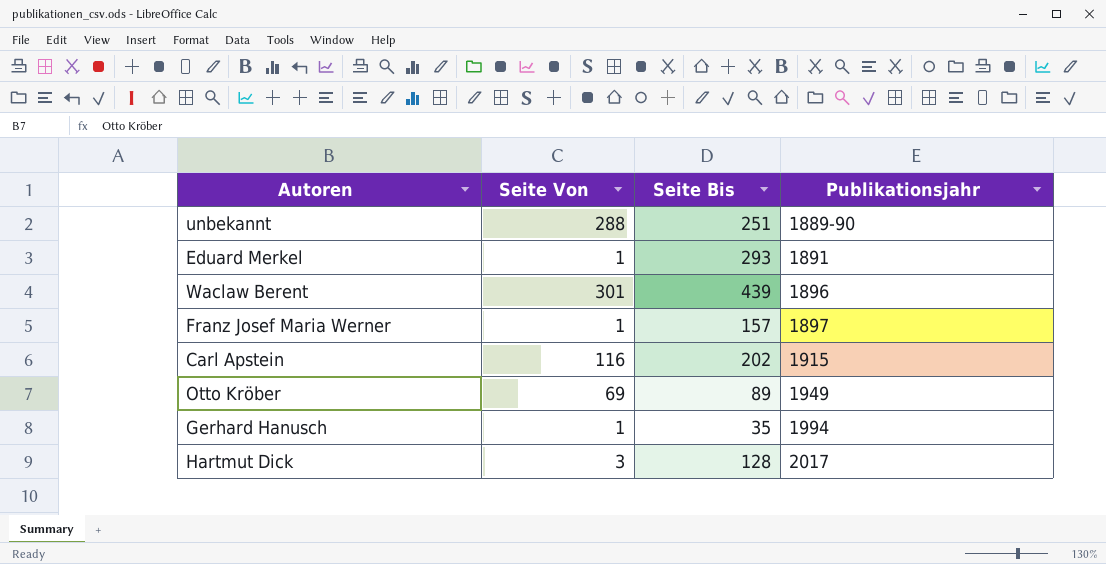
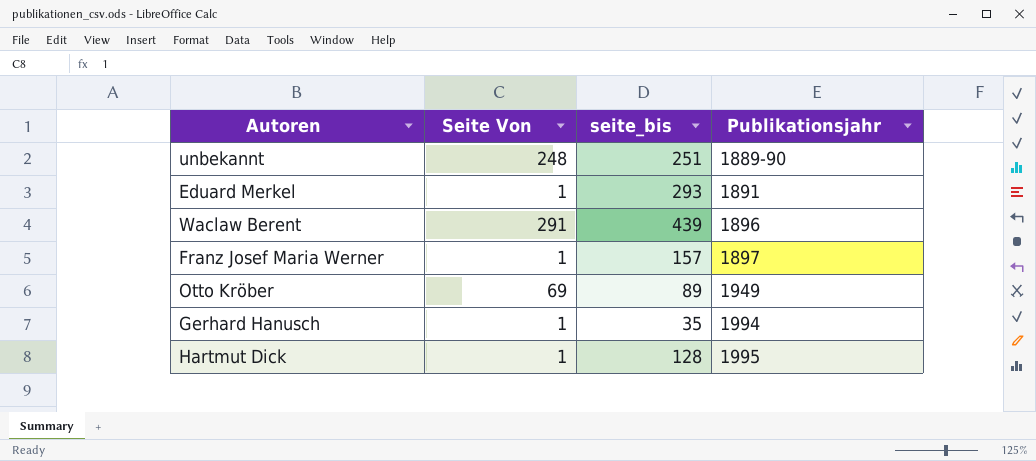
column name: Seite Bis -> seite_bis
row Carl Apstein: 116 | 202 | 1915 -> none
unbekannt | Seite Von: 288 -> 248
Waclaw Berent | Seite Von: 301 -> 291
Hartmut Dick | Seite Von: 3 -> 1
Hartmut Dick | Publikationsjahr: 2017 -> 1995

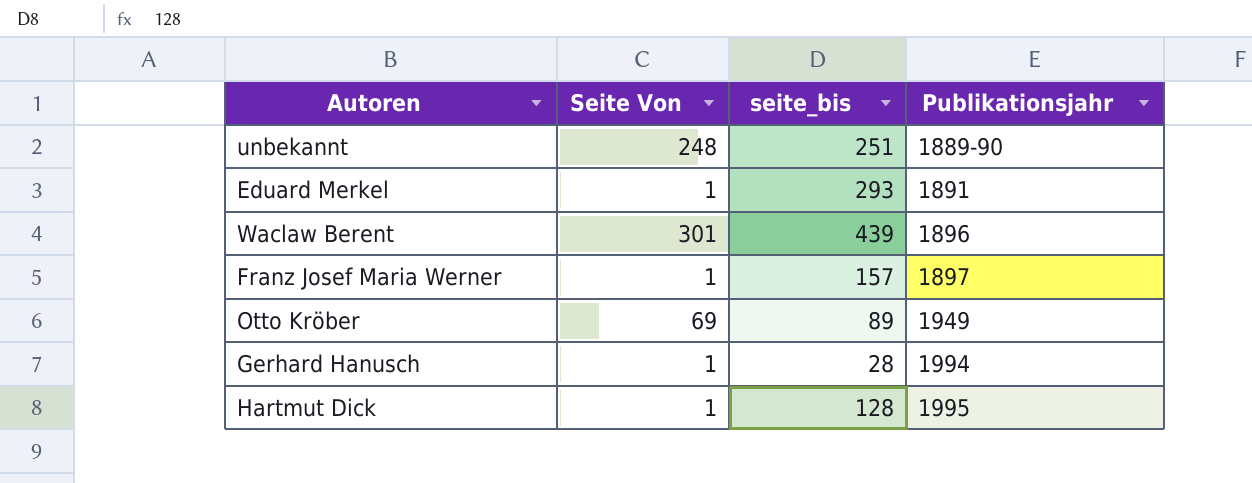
Waclaw Berent | Seite Von: 291 -> 301
Gerhard Hanusch | seite_bis: 35 -> 28

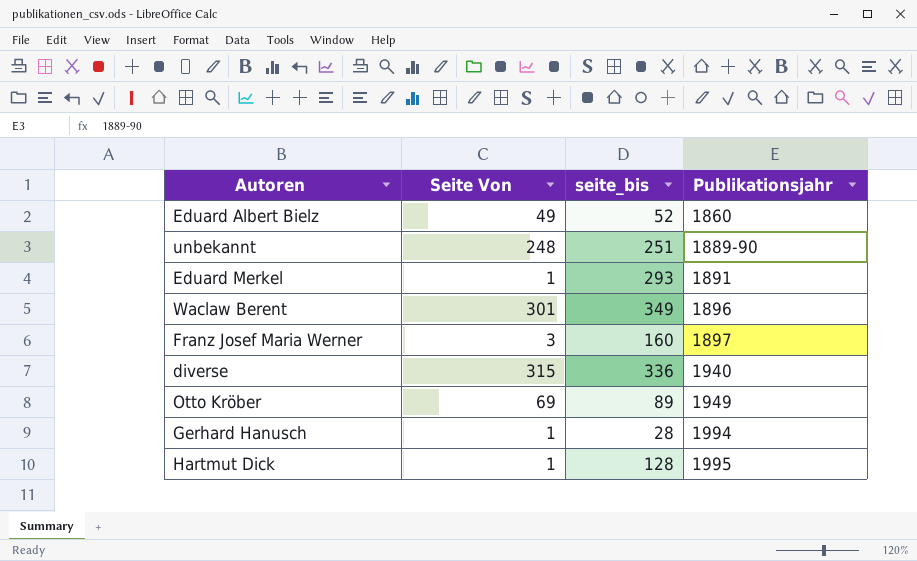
row Eduard Albert Bielz: none -> 49 | 52 | 1860
Waclaw Berent | seite_bis: 439 -> 349
Franz Josef Maria Werner | Seite Von: 1 -> 3
Franz Josef Maria Werner | seite_bis: 157 -> 160
row diverse: none -> 315 | 336 | 1940

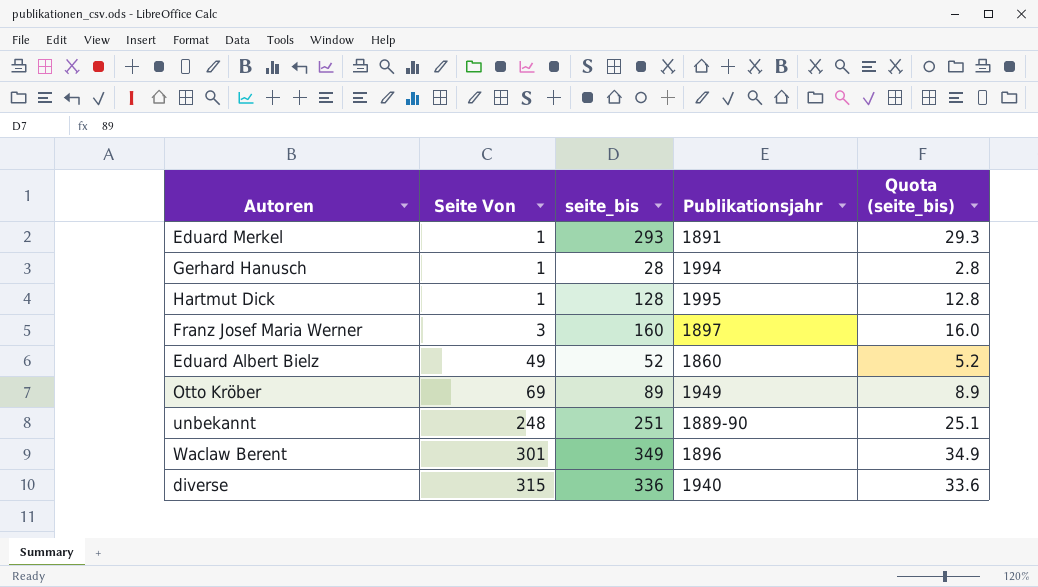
row order: Publikationsjahr ascending -> Seite Von ascending
column Quota (seite_bis) | formula: none -> [seite_bis] * 0.1

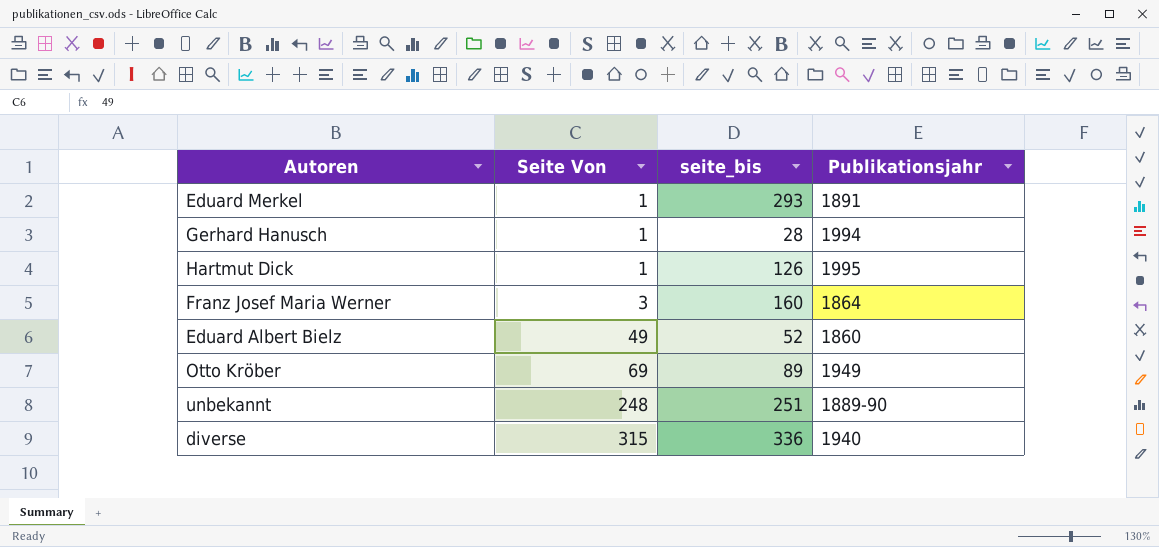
column Quota (seite_bis) | formula: [seite_bis] * 0.1 -> none
row Waclaw Berent: 301 | 349 | 1896 | 34.9 -> none
Hartmut Dick | seite_bis: 128 -> 126
Franz Josef Maria Werner | Publikationsjahr: 1897 -> 1864

